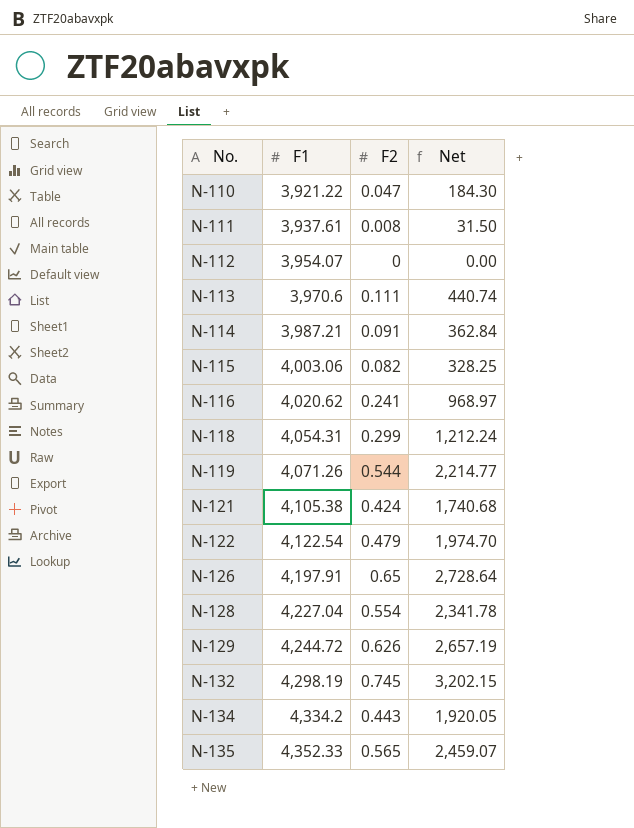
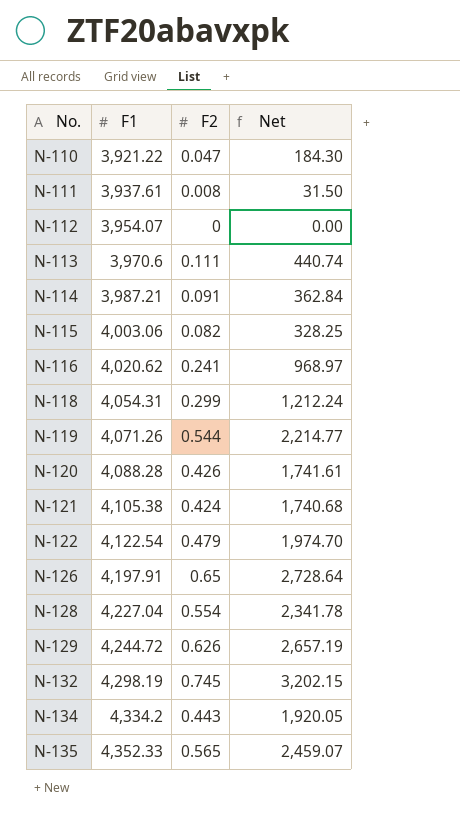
row N-120: none -> 4,088.28 | 0.426 | 1,741.61

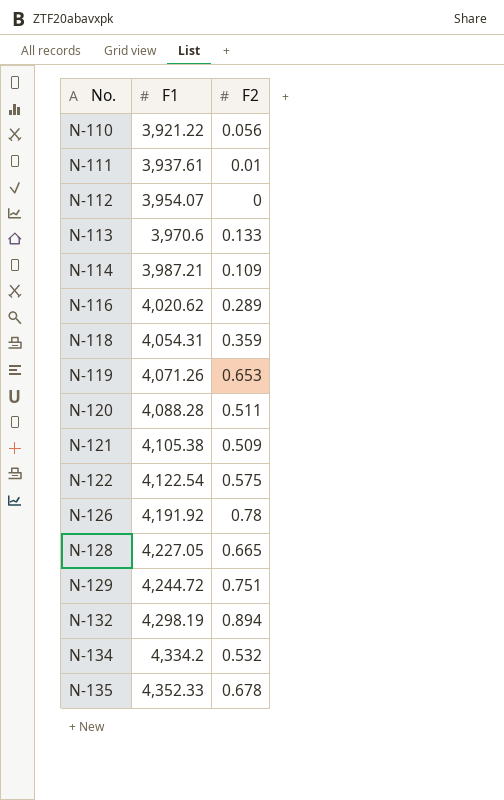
column Net | formula: [F1] * [F2] -> none
row N-115: 4,003.06 | 0.082 | 328.25 -> none
N-110 | F2: 0.047 -> 0.056
N-111 | F2: 0.008 -> 0.01
N-113 | F2: 0.111 -> 0.133
N-114 | F2: 0.091 -> 0.109
N-116 | F2: 0.241 -> 0.289
N-118 | F2: 0.299 -> 0.359
N-119 | F2: 0.544 -> 0.653
N-120 | F2: 0.426 -> 0.511
N-121 | F2: 0.424 -> 0.509
N-122 | F2: 0.479 -> 0.575
N-126 | F1: 4,197.91 -> 4,191.92
N-126 | F2: 0.65 -> 0.78
N-128 | F1: 4,227.04 -> 4,227.05
N-128 | F2: 0.554 -> 0.665
N-129 | F2: 0.626 -> 0.751
N-132 | F2: 0.745 -> 0.894
N-134 | F2: 0.443 -> 0.532
N-135 | F2: 0.565 -> 0.678

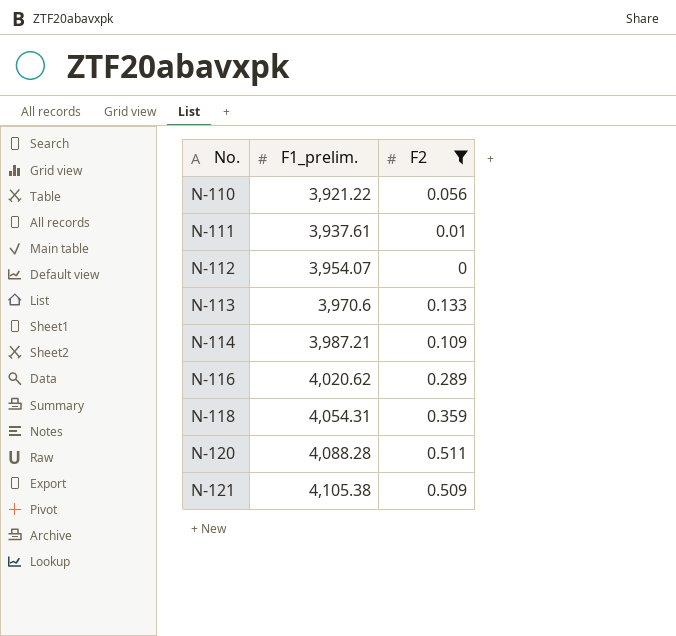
filter: none -> F2 <= 0.511
column name: F1 -> F1_prelim.

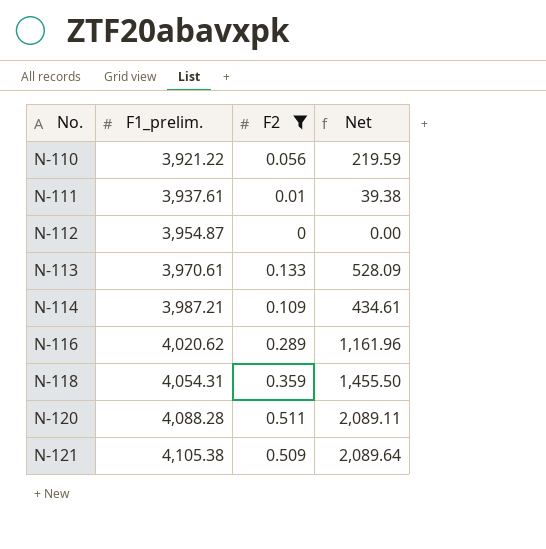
column Net | formula: none -> [F1_prelim.] * [F2]
N-112 | F1_prelim.: 3,954.07 -> 3,954.87
N-113 | F1_prelim.: 3,970.6 -> 3,970.61

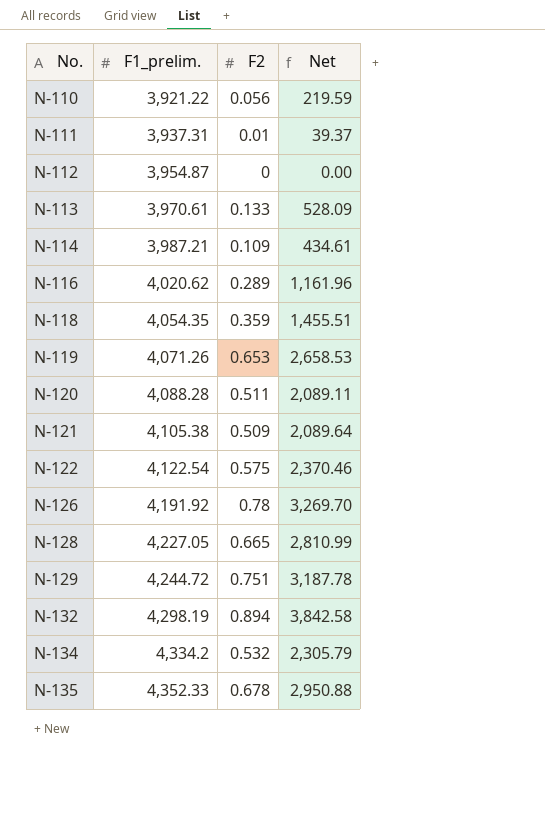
filter: F2 <= 0.511 -> none
N-111 | F1_prelim.: 3,937.61 -> 3,937.31
N-111 | Net: 39.38 -> 39.37
N-118 | F1_prelim.: 4,054.31 -> 4,054.35
N-118 | Net: 1,455.50 -> 1,455.51

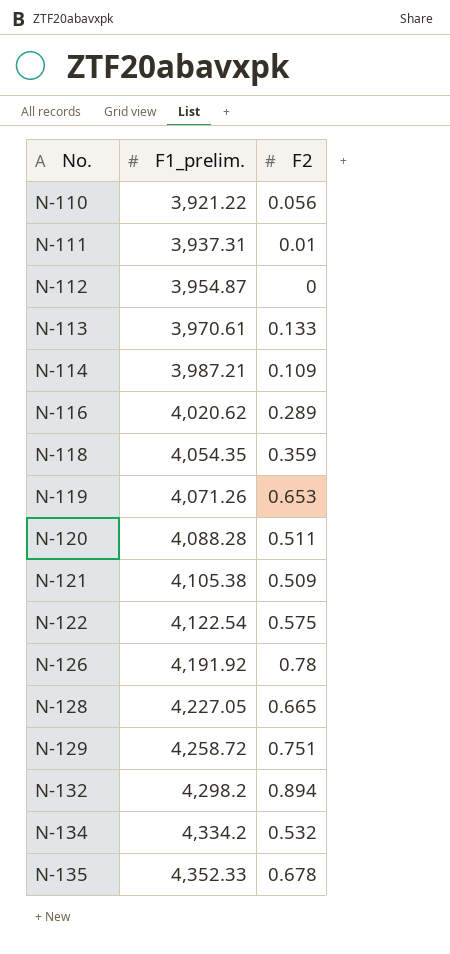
column Net | formula: [F1_prelim.] * [F2] -> none
N-129 | F1_prelim.: 4,244.72 -> 4,258.72
N-132 | F1_prelim.: 4,298.19 -> 4,298.2

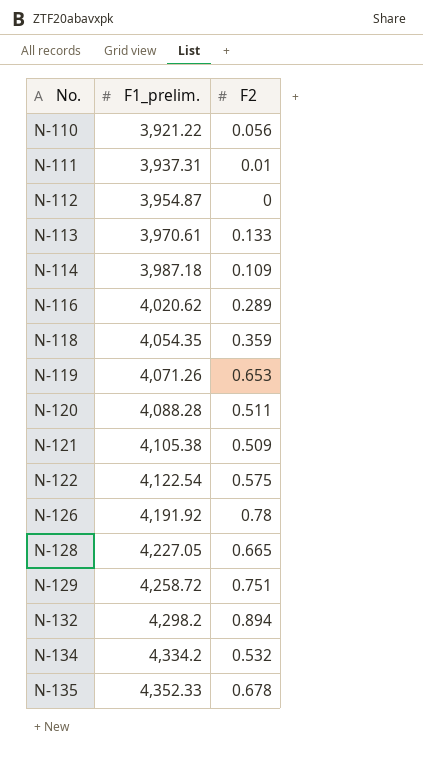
N-114 | F1_prelim.: 3,987.21 -> 3,987.18

